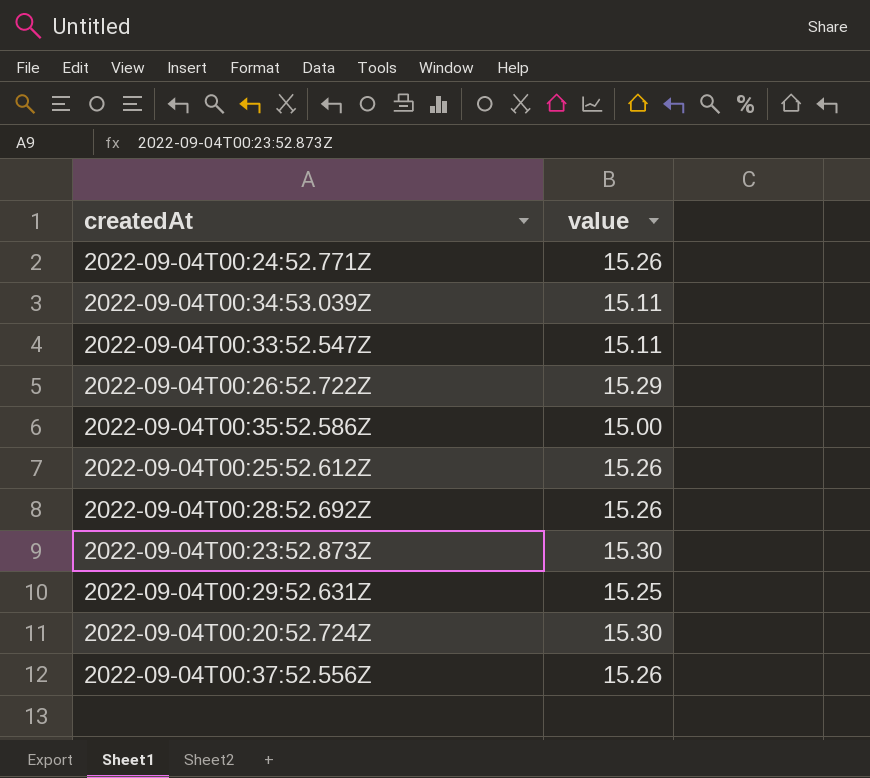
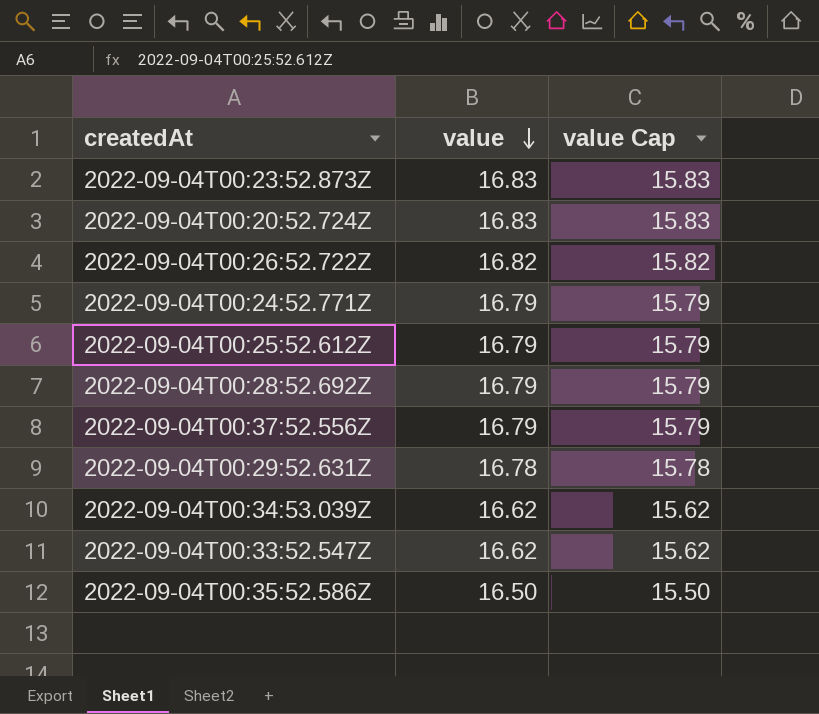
row order: none -> value descending
column value Cap | formula: none -> [value] - 1
2022-09-04T00:23:52.873Z | value: 15.30 -> 16.83
2022-09-04T00:20:52.724Z | value: 15.30 -> 16.83
2022-09-04T00:26:52.722Z | value: 15.29 -> 16.82
2022-09-04T00:24:52.771Z | value: 15.26 -> 16.79
2022-09-04T00:25:52.612Z | value: 15.26 -> 16.79
2022-09-04T00:28:52.692Z | value: 15.26 -> 16.79
2022-09-04T00:37:52.556Z | value: 15.26 -> 16.79
2022-09-04T00:29:52.631Z | value: 15.25 -> 16.78
2022-09-04T00:34:53.039Z | value: 15.11 -> 16.62
2022-09-04T00:33:52.547Z | value: 15.11 -> 16.62
2022-09-04T00:35:52.586Z | value: 15.00 -> 16.50

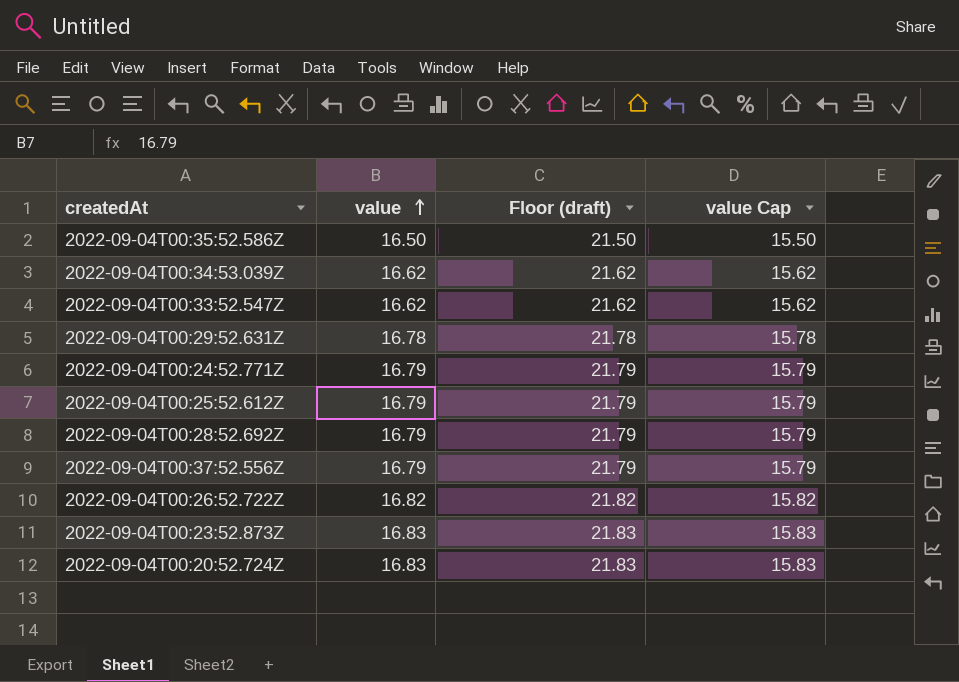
row order: value descending -> value ascending
column Floor (draft) | formula: none -> [value] + 5

